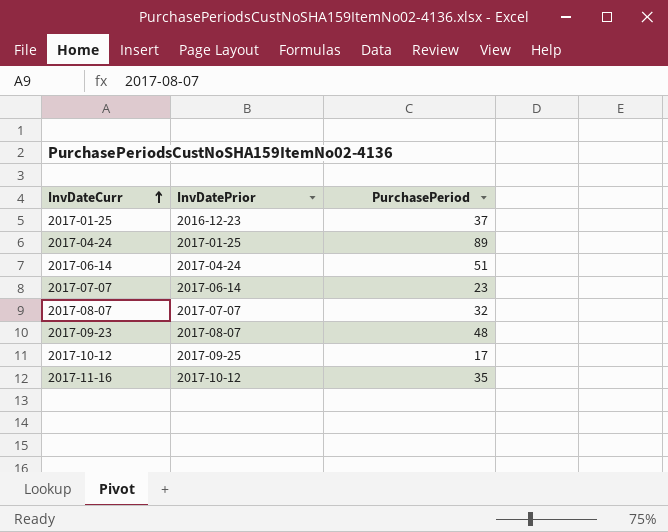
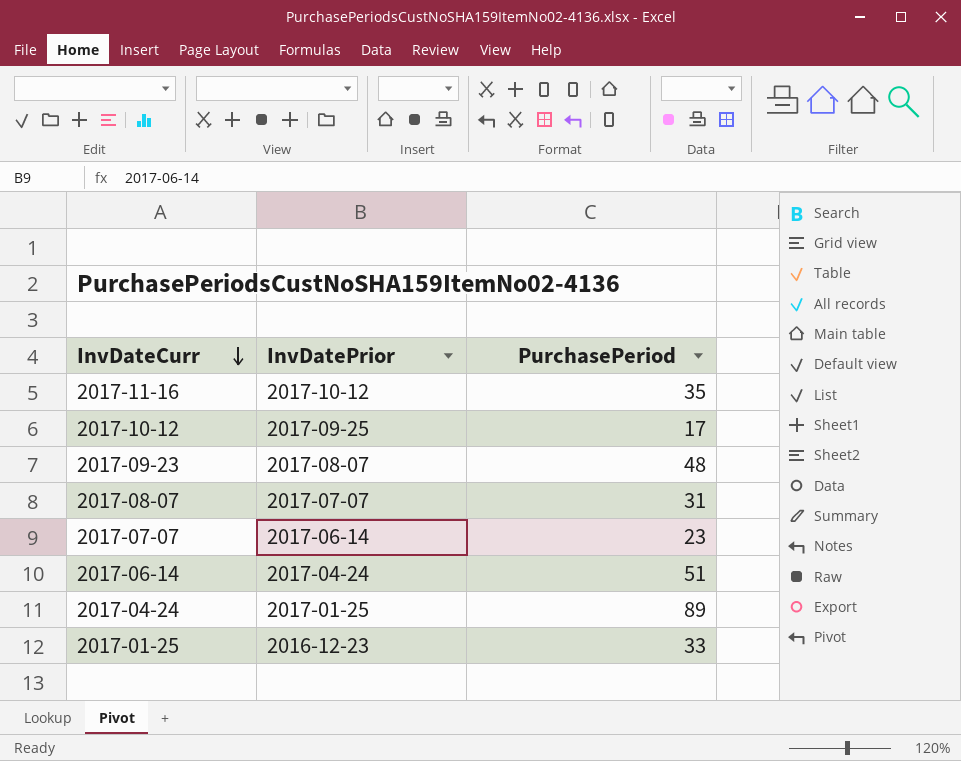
row order: InvDateCurr ascending -> InvDateCurr descending
2017-08-07 | PurchasePeriod: 32 -> 31
2017-01-25 | PurchasePeriod: 37 -> 33

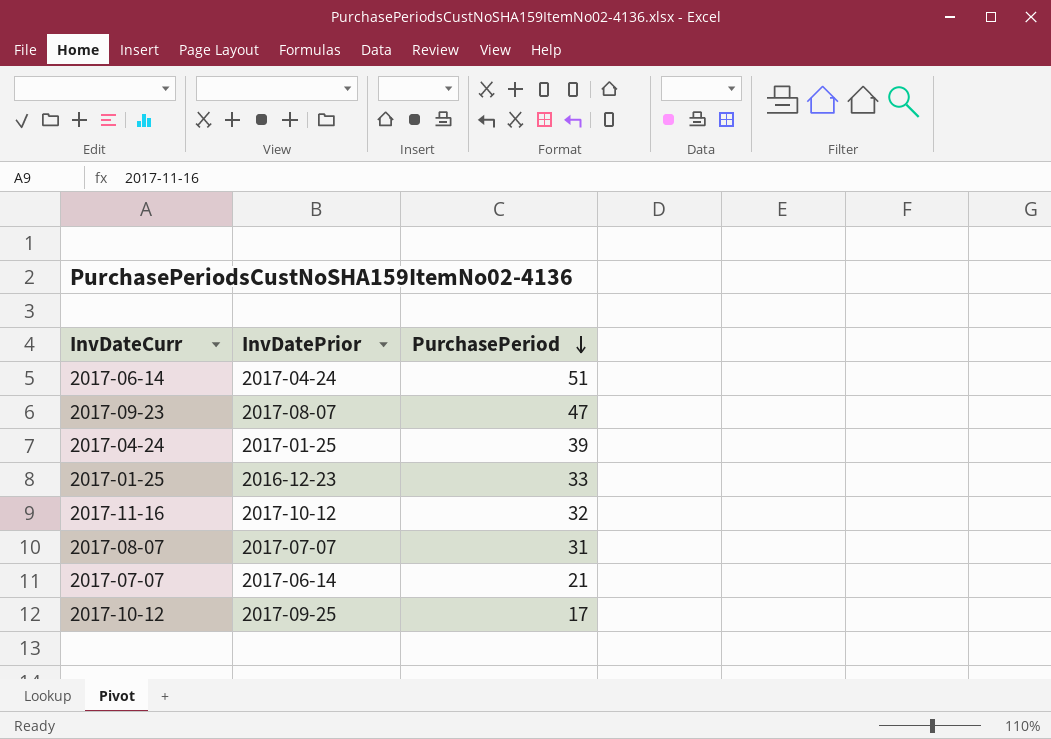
row order: InvDateCurr descending -> PurchasePeriod descending
2017-09-23 | PurchasePeriod: 48 -> 47
2017-04-24 | PurchasePeriod: 89 -> 39
2017-11-16 | PurchasePeriod: 35 -> 32
2017-07-07 | PurchasePeriod: 23 -> 21

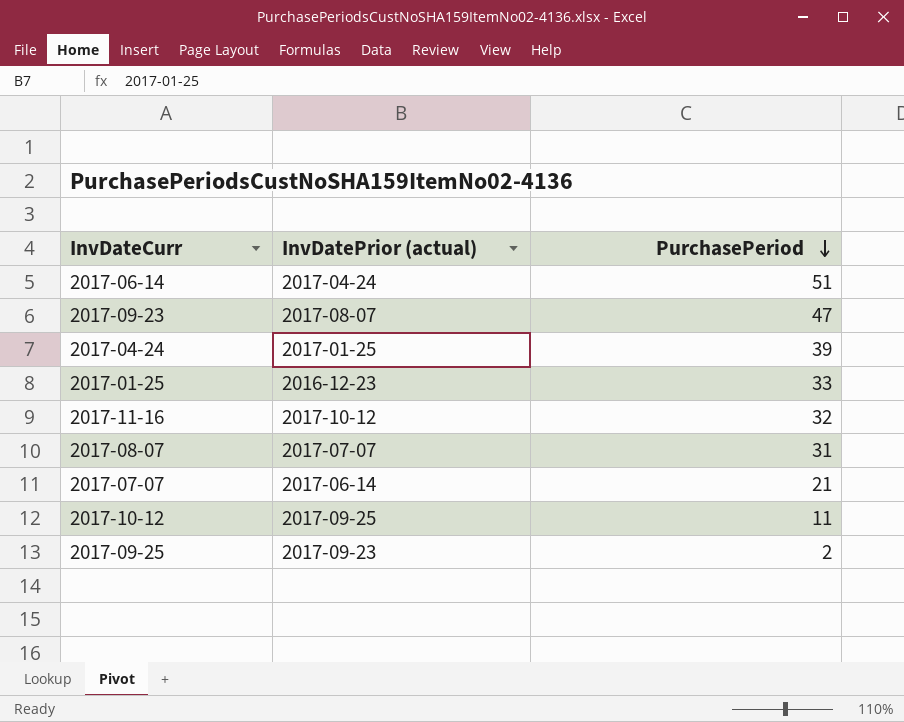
column name: InvDatePrior -> InvDatePrior (actual)
2017-10-12 | PurchasePeriod: 17 -> 11
row 2017-09-25: none -> 2017-09-23 | 2

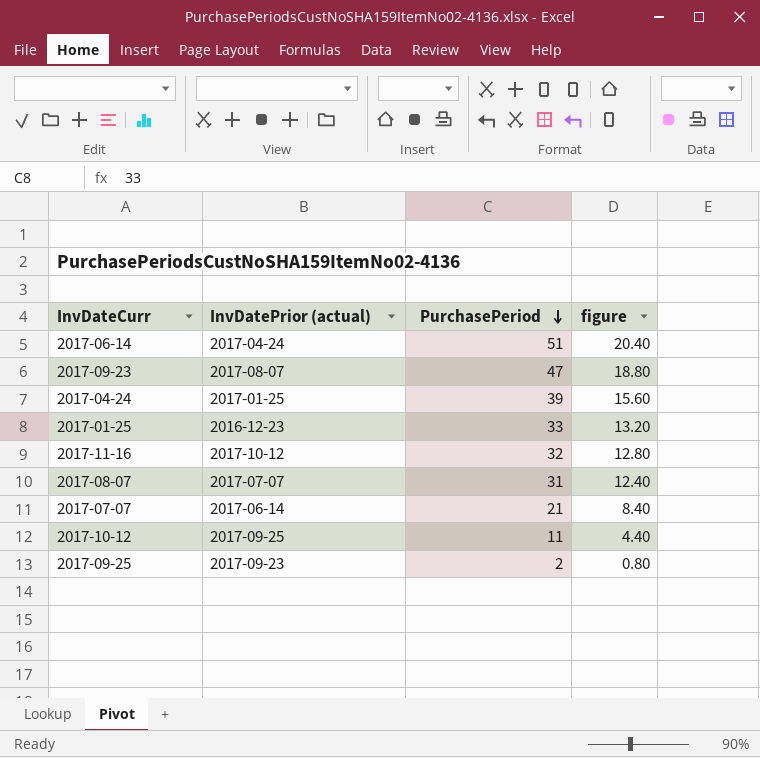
column figure | formula: none -> [PurchasePeriod] * 0.4

